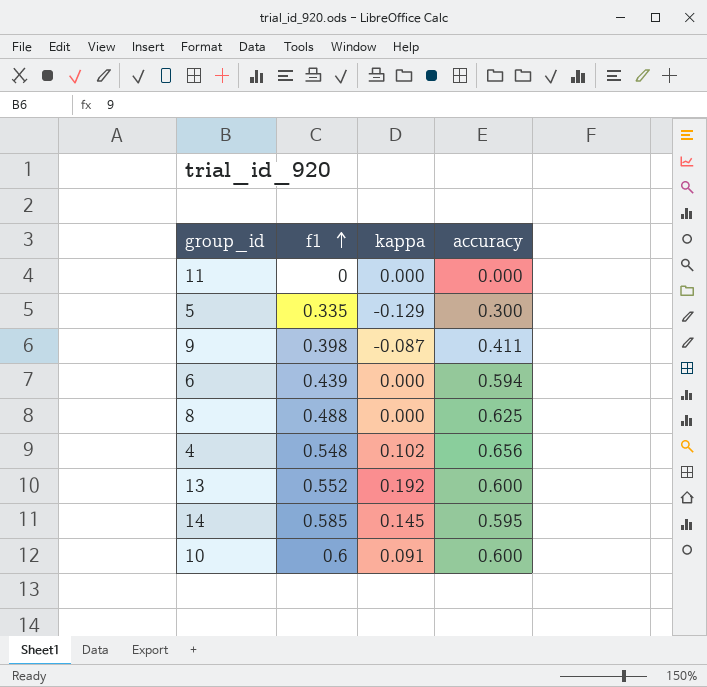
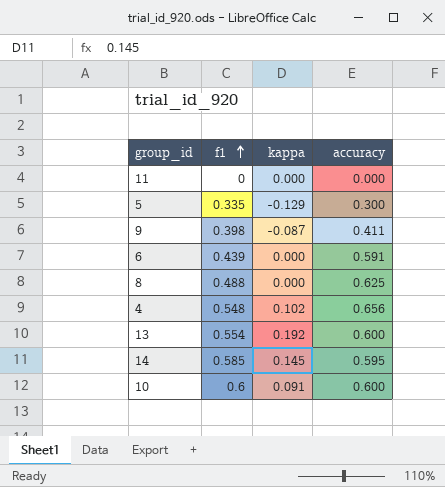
6 | accuracy: 0.594 -> 0.591
13 | f1: 0.552 -> 0.554

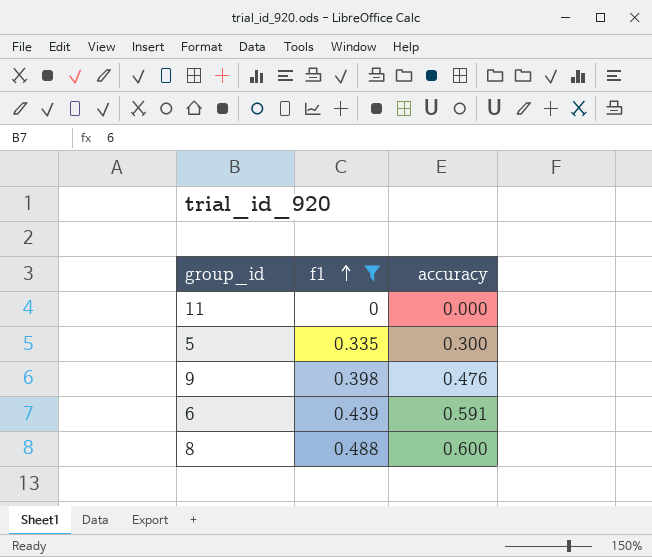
filter: none -> f1 <= 0.488
column kappa | position: 3 -> none
9 | accuracy: 0.411 -> 0.476
8 | accuracy: 0.625 -> 0.600

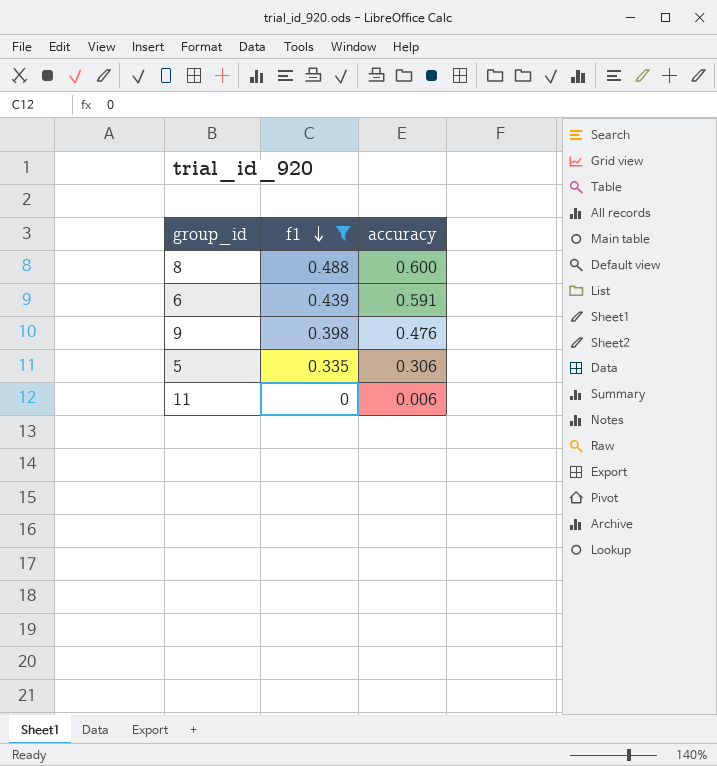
row order: f1 ascending -> f1 descending
5 | accuracy: 0.300 -> 0.306
11 | accuracy: 0.000 -> 0.006

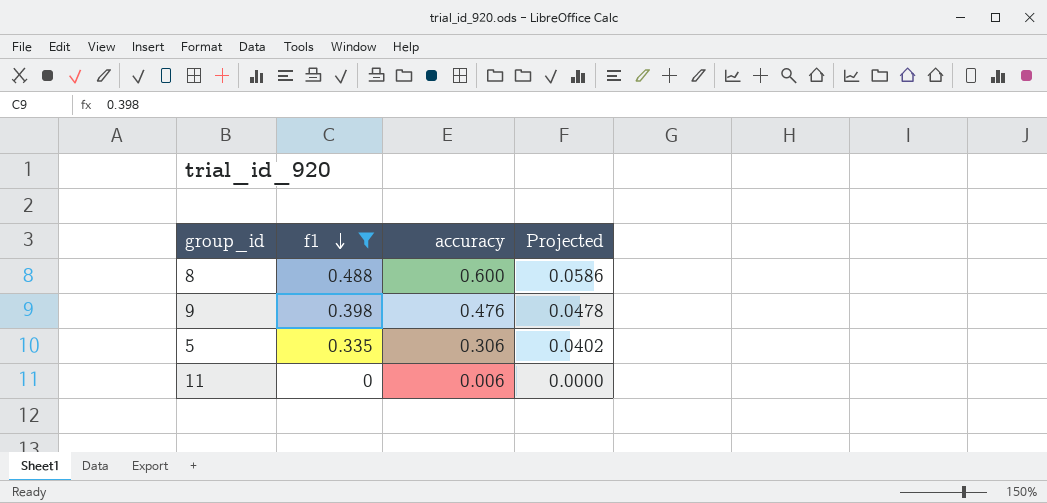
column Projected | formula: none -> [f1] * 0.12
row 6: 0.439 | 0.591 -> none

